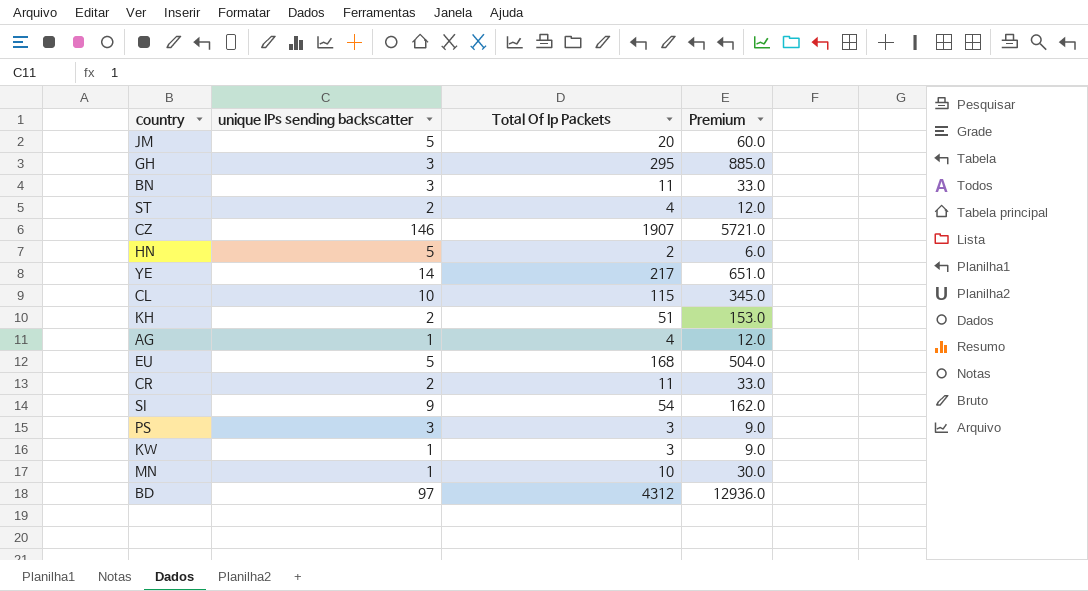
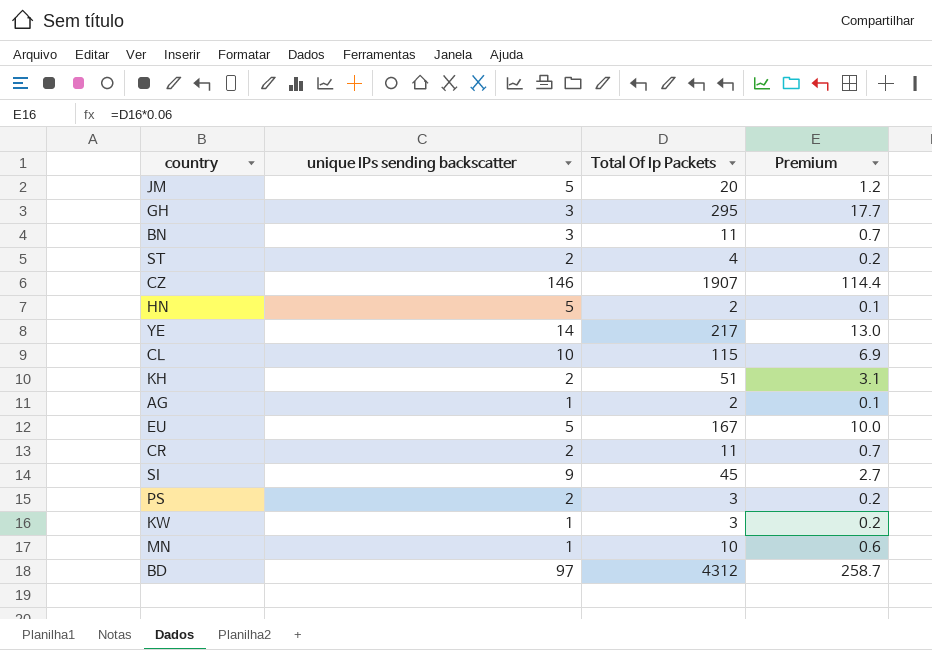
column Premium | formula: [Total Of Ip Packets] * 3 -> [Total Of Ip Packets] * 0.06
AG | Total Of Ip Packets: 4 -> 2
EU | Total Of Ip Packets: 168 -> 167
SI | Total Of Ip Packets: 54 -> 45
PS | unique IPs sending backscatter: 3 -> 2

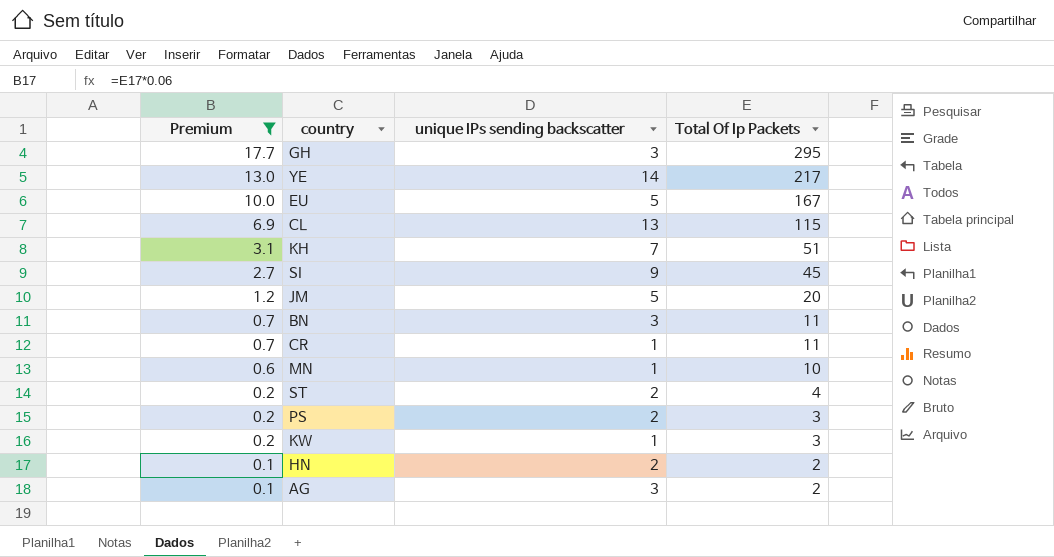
filter: none -> Premium <= 17.7
row order: none -> Premium descending
column Premium | position: 4 -> 1
CL | unique IPs sending backscatter: 10 -> 13
KH | unique IPs sending backscatter: 2 -> 7
CR | unique IPs sending backscatter: 2 -> 1
HN | unique IPs sending backscatter: 5 -> 2
AG | unique IPs sending backscatter: 1 -> 3

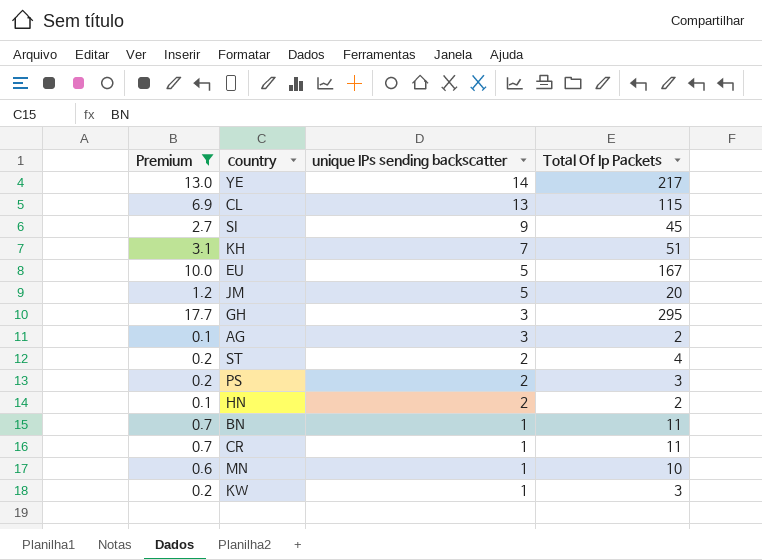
row order: Premium descending -> unique IPs sending backscatter descending
BN | unique IPs sending backscatter: 3 -> 1

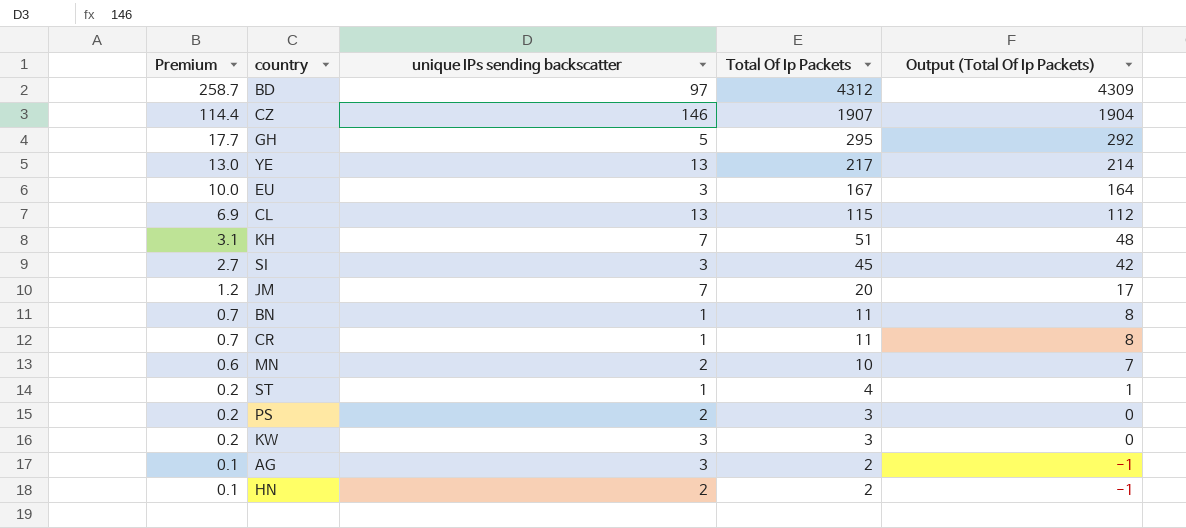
filter: Premium <= 17.7 -> none
row order: unique IPs sending backscatter descending -> Premium descending
column Output (Total Of Ip Packets) | formula: none -> [Total Of Ip Packets] - 3
GH | unique IPs sending backscatter: 3 -> 5
YE | unique IPs sending backscatter: 14 -> 13
EU | unique IPs sending backscatter: 5 -> 3
SI | unique IPs sending backscatter: 9 -> 3
JM | unique IPs sending backscatter: 5 -> 7
MN | unique IPs sending backscatter: 1 -> 2
ST | unique IPs sending backscatter: 2 -> 1
KW | unique IPs sending backscatter: 1 -> 3

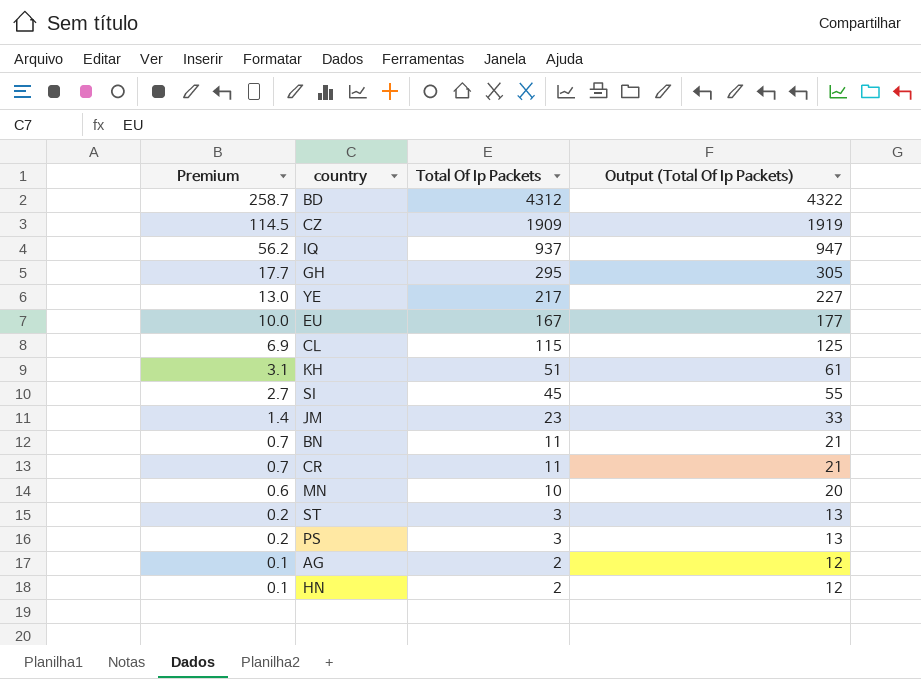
column unique IPs sending backscatter | position: 3 -> none
column Output (Total Of Ip Packets) | formula: [Total Of Ip Packets] - 3 -> [Total Of Ip Packets] + 10
row KW: 0.2 | 3 | 3 | 0 -> none
CZ | Premium: 114.4 -> 114.5
CZ | Total Of Ip Packets: 1907 -> 1909
row IQ: none -> 56.2 | 937 | 947
JM | Premium: 1.2 -> 1.4
JM | Total Of Ip Packets: 20 -> 23
ST | Total Of Ip Packets: 4 -> 3

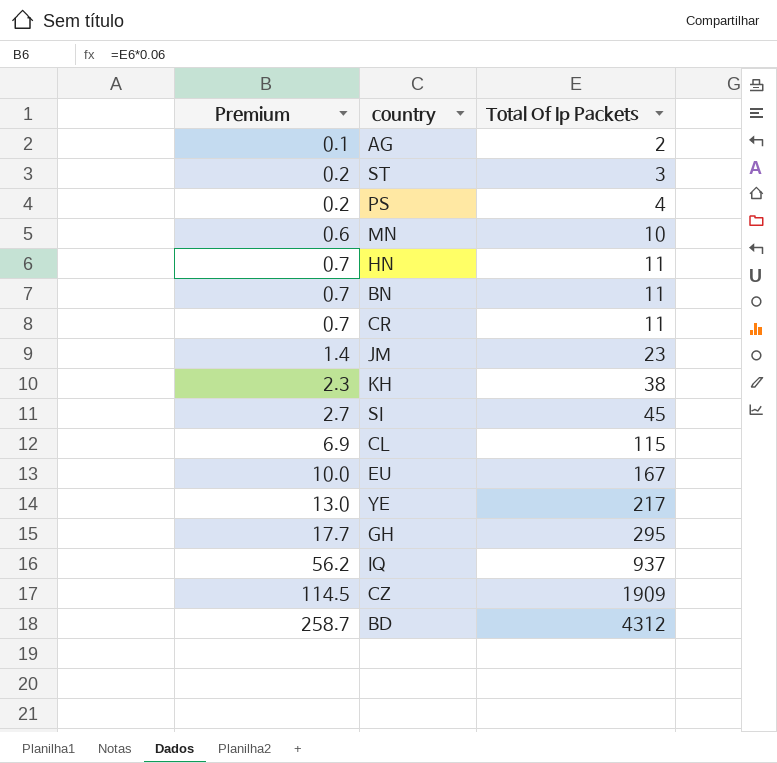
row order: Premium descending -> Premium ascending
column Output (Total Of Ip Packets) | formula: [Total Of Ip Packets] + 10 -> none
PS | Total Of Ip Packets: 3 -> 4
HN | Premium: 0.1 -> 0.7
HN | Total Of Ip Packets: 2 -> 11
KH | Premium: 3.1 -> 2.3
KH | Total Of Ip Packets: 51 -> 38

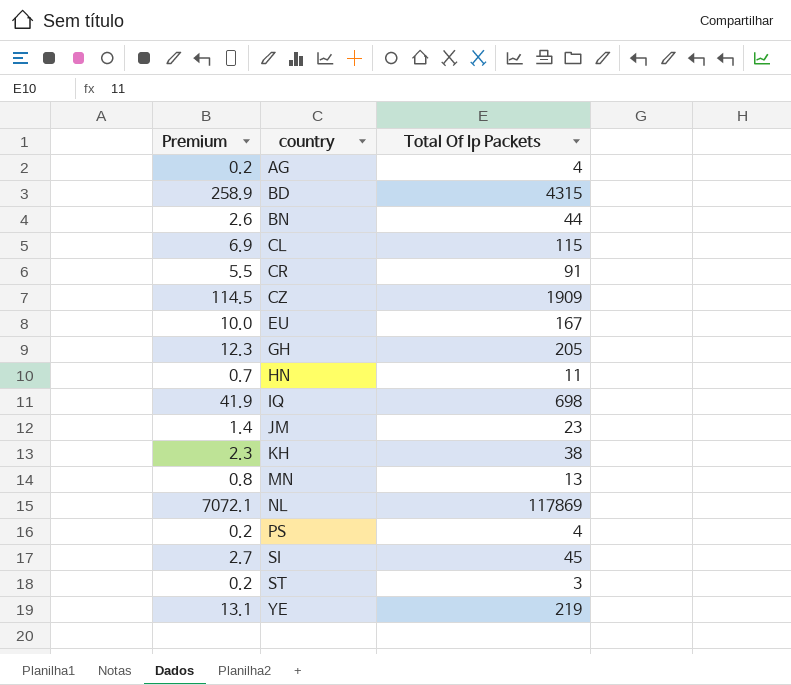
row order: Premium ascending -> country ascending
AG | Premium: 0.1 -> 0.2
AG | Total Of Ip Packets: 2 -> 4
BD | Premium: 258.7 -> 258.9
BD | Total Of Ip Packets: 4312 -> 4315
BN | Premium: 0.7 -> 2.6
BN | Total Of Ip Packets: 11 -> 44
CR | Premium: 0.7 -> 5.5
CR | Total Of Ip Packets: 11 -> 91
GH | Premium: 17.7 -> 12.3
GH | Total Of Ip Packets: 295 -> 205
IQ | Premium: 56.2 -> 41.9
IQ | Total Of Ip Packets: 937 -> 698
MN | Premium: 0.6 -> 0.8
MN | Total Of Ip Packets: 10 -> 13
row NL: none -> 7072.1 | 117869
YE | Premium: 13.0 -> 13.1
YE | Total Of Ip Packets: 217 -> 219

